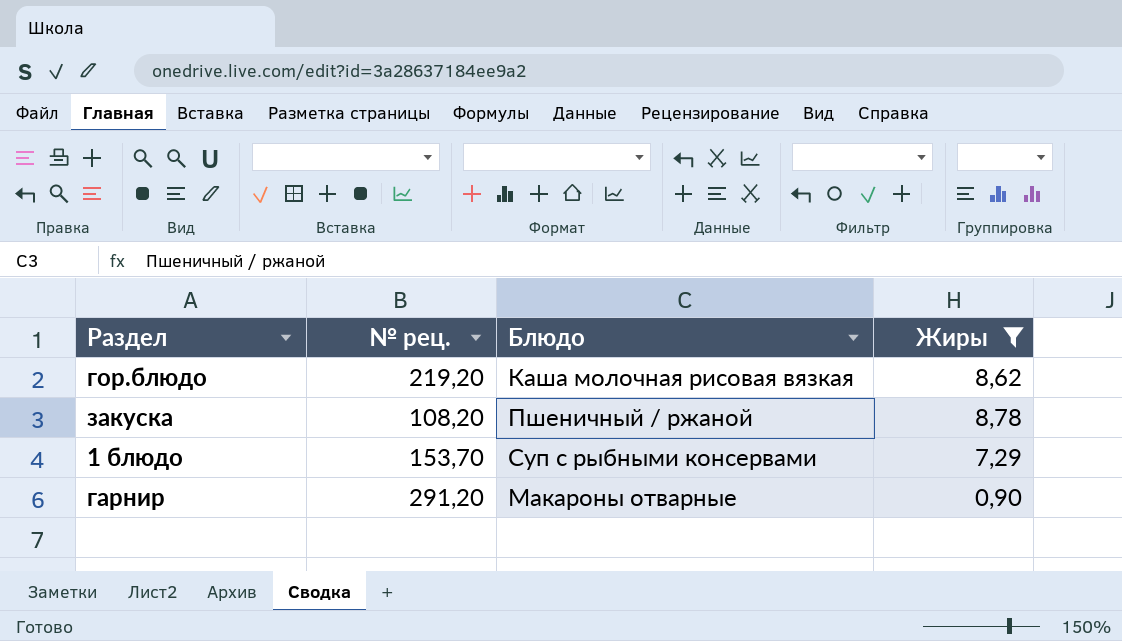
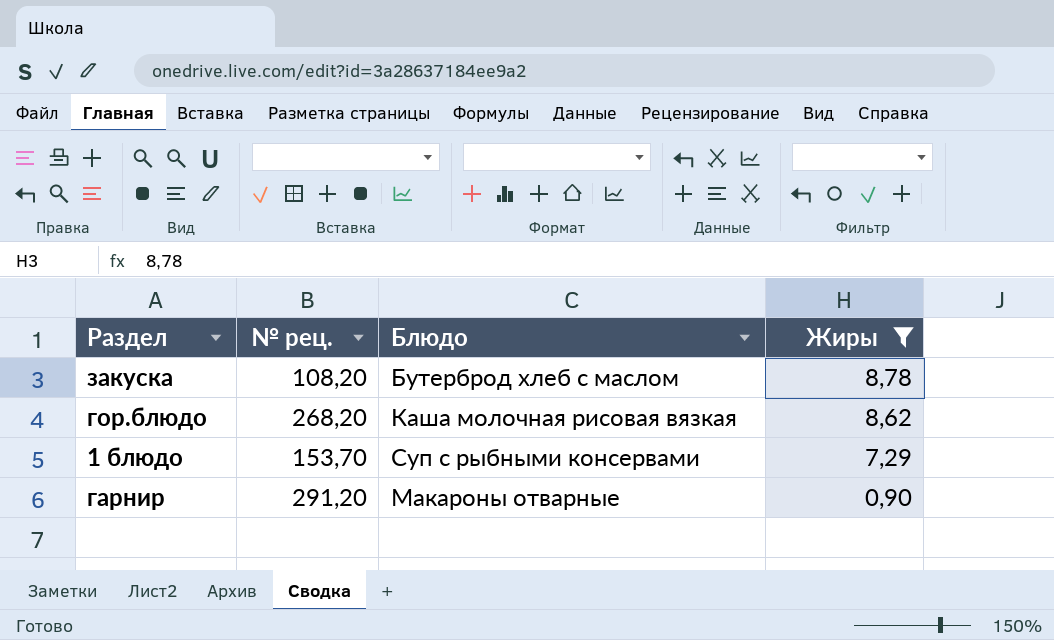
row order: none -> Жиры descending
закуска | Блюдо: Пшеничный / ржаной -> Бутерброд хлеб с маслом
гор.блюдо | № рец.: 219,20 -> 268,20

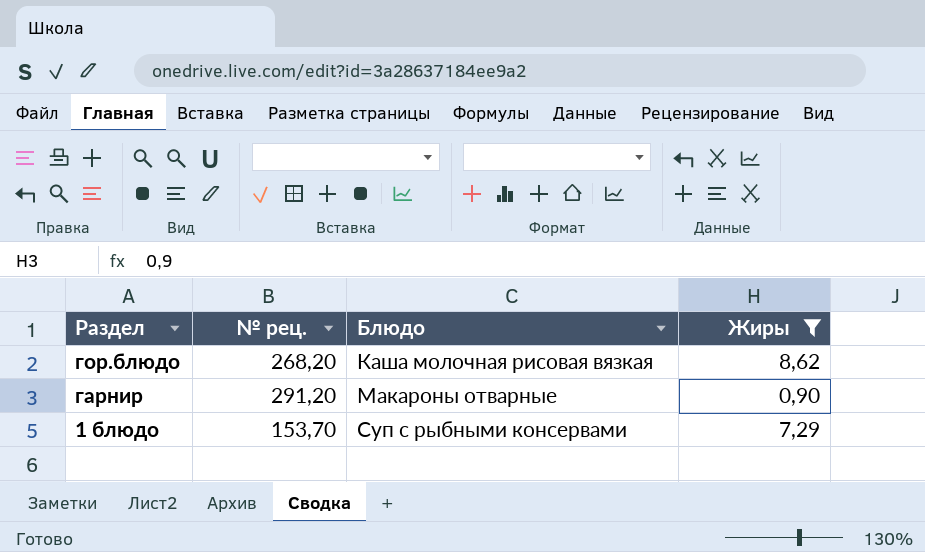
row order: Жиры descending -> Раздел descending
row закуска: 108,20 | Бутерброд хлеб с маслом | 8,78 -> none

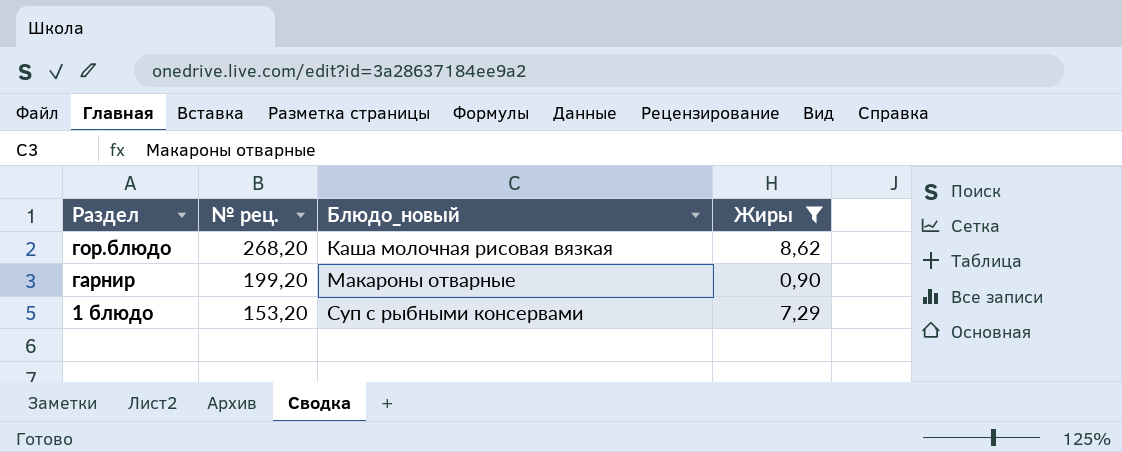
column name: Блюдо -> Блюдо_новый
гарнир | № рец.: 291,20 -> 199,20
1 блюдо | № рец.: 153,70 -> 153,20

